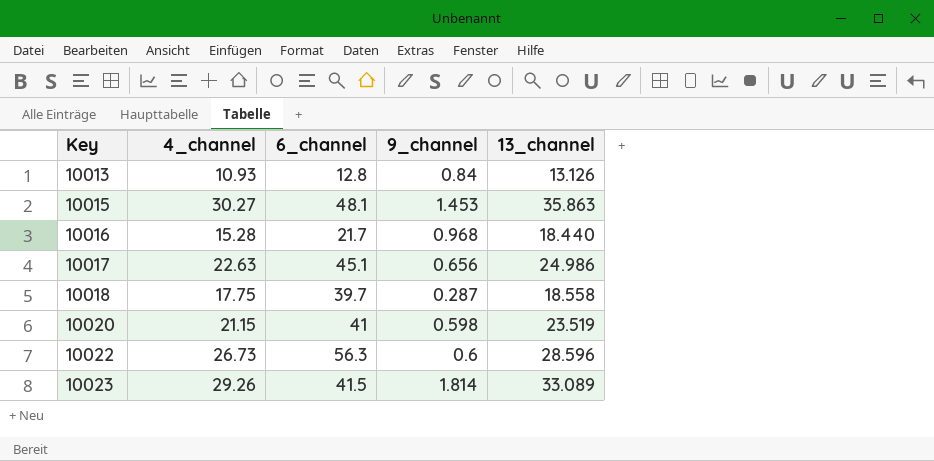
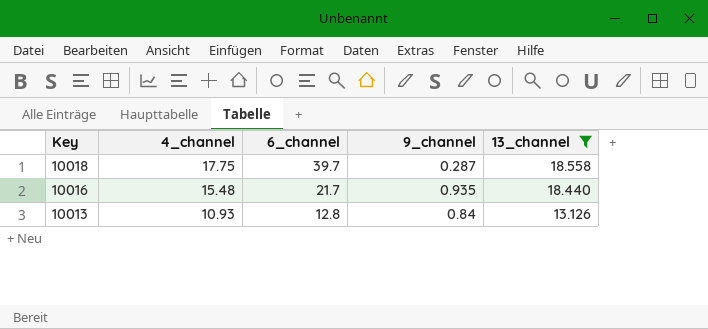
filter: none -> 13_channel <= 18.558
row order: Key ascending -> Key descending
10016 | 4_channel: 15.28 -> 15.48
10016 | 9_channel: 0.968 -> 0.935

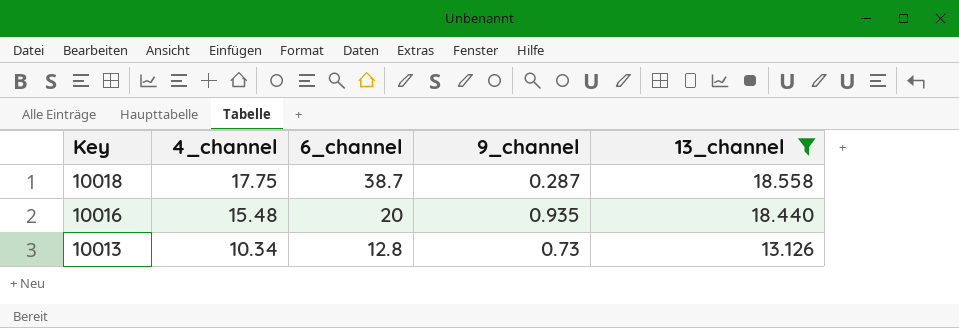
10018 | 6_channel: 39.7 -> 38.7
10016 | 6_channel: 21.7 -> 20
10013 | 4_channel: 10.93 -> 10.34
10013 | 9_channel: 0.84 -> 0.73

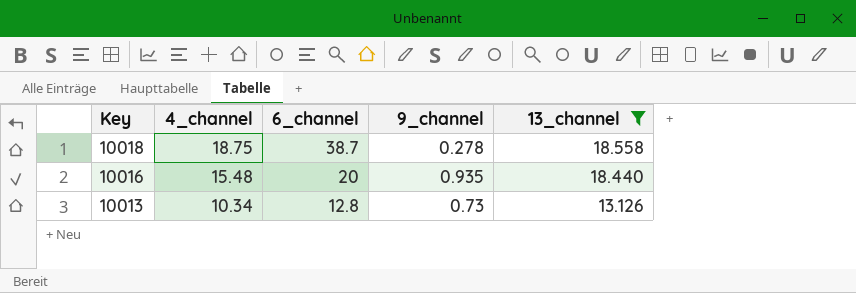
10018 | 4_channel: 17.75 -> 18.75
10018 | 9_channel: 0.287 -> 0.278

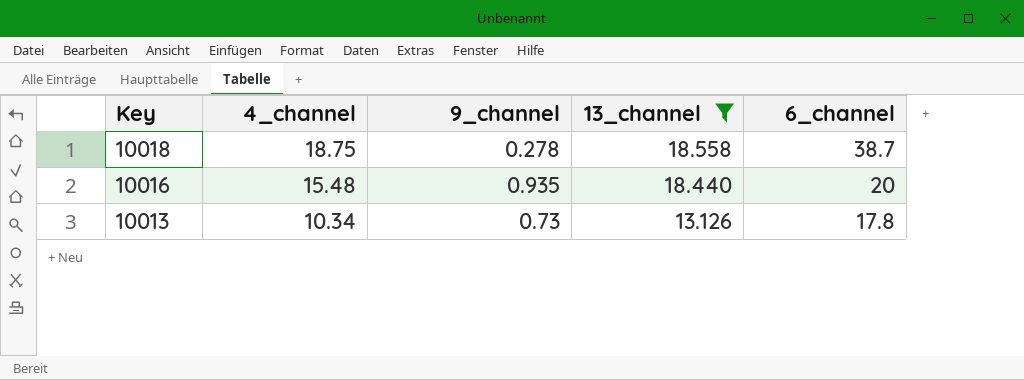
column 6_channel | position: 3 -> 5
10013 | 6_channel: 12.8 -> 17.8

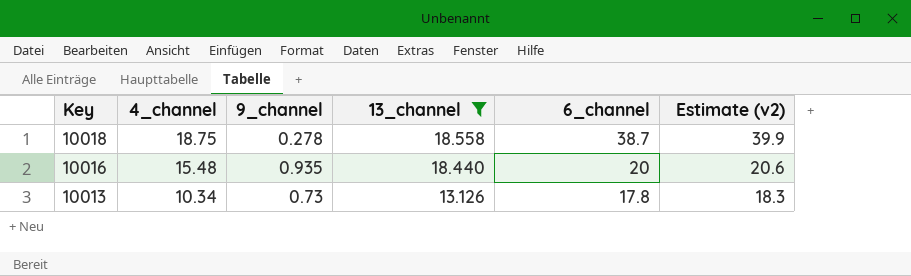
column Estimate (v2) | formula: none -> [6_channel] * 1.03

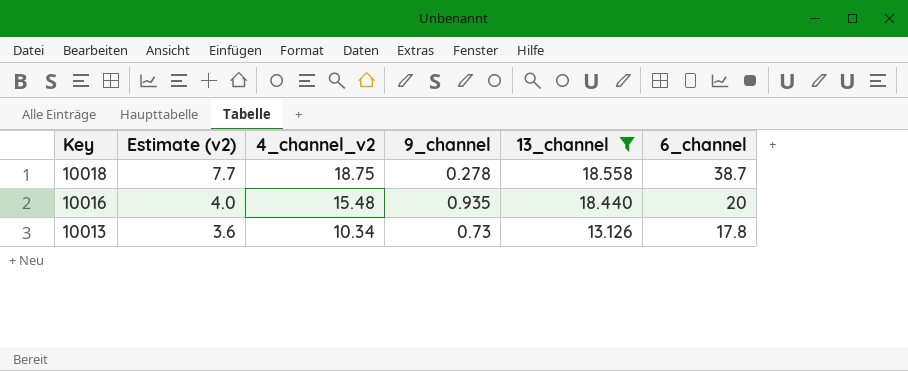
column Estimate (v2) | formula: [6_channel] * 1.03 -> [6_channel] * 0.2
column Estimate (v2) | position: 6 -> 2
column name: 4_channel -> 4_channel_v2

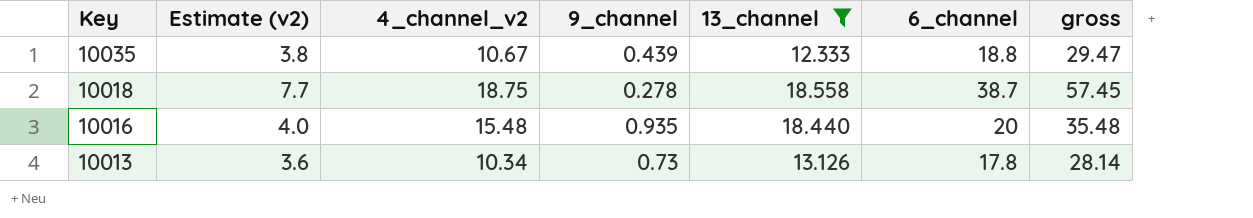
column gross | formula: none -> [4_channel_v2] + [6_channel]
row 10035: none -> 3.8 | 10.67 | 0.439 | 12.333 | 18.8 | 29.47

